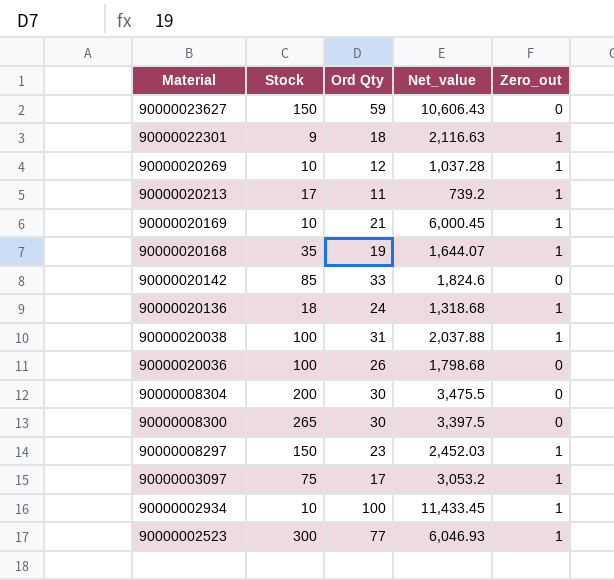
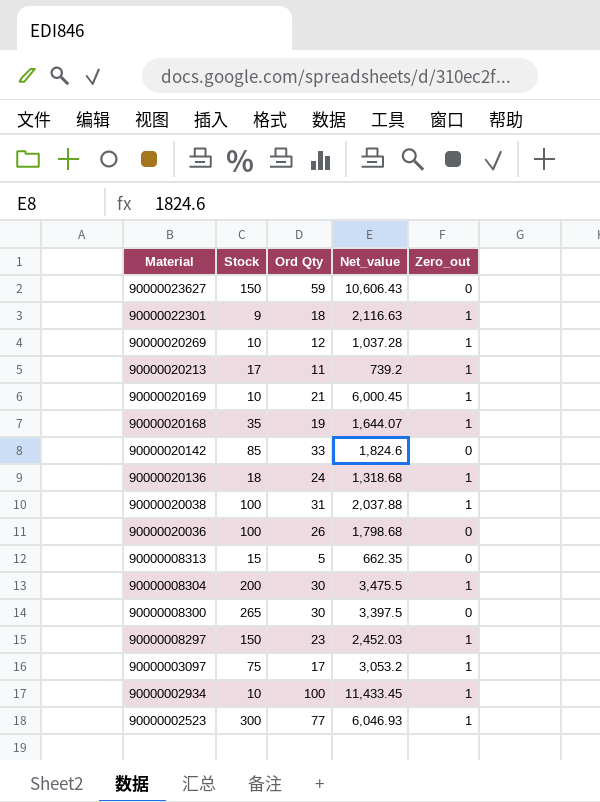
row 90000008313: none -> 15 | 5 | 662.35 | 0
90000008304 | Zero_out: 0 -> 1

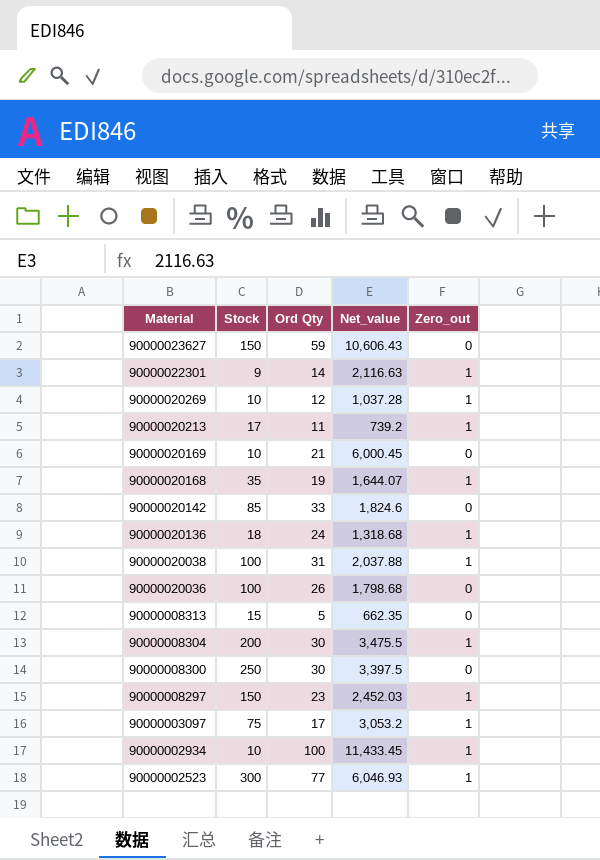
90000022301 | Ord Qty: 18 -> 14
90000020169 | Zero_out: 1 -> 0
90000008300 | Stock: 265 -> 250

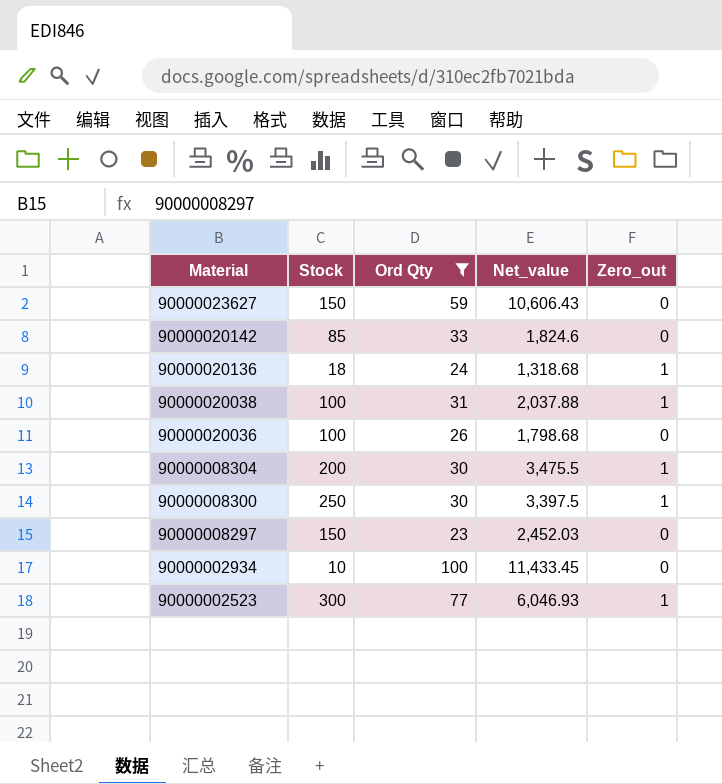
filter: none -> Ord Qty >= 23
90000008300 | Zero_out: 0 -> 1
90000008297 | Zero_out: 1 -> 0
90000002934 | Zero_out: 1 -> 0

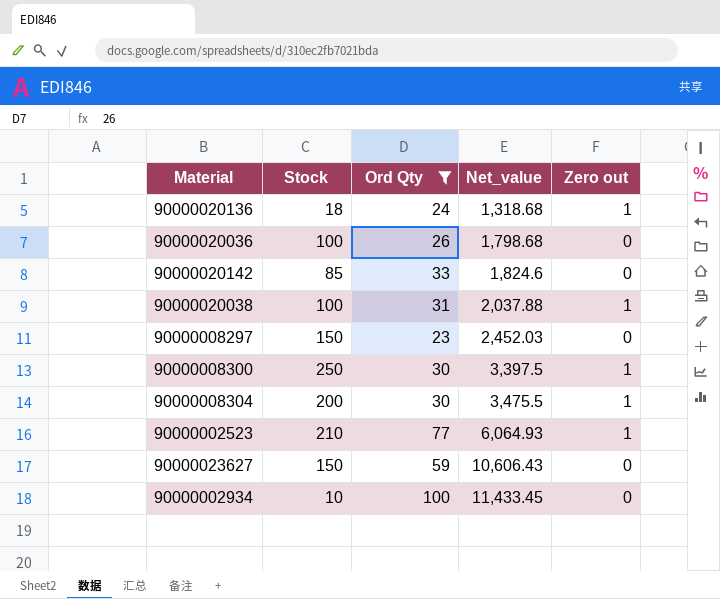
row order: Material descending -> Net_value ascending
column name: Zero_out -> Zero out
90000002523 | Stock: 300 -> 210
90000002523 | Net_value: 6,046.93 -> 6,064.93

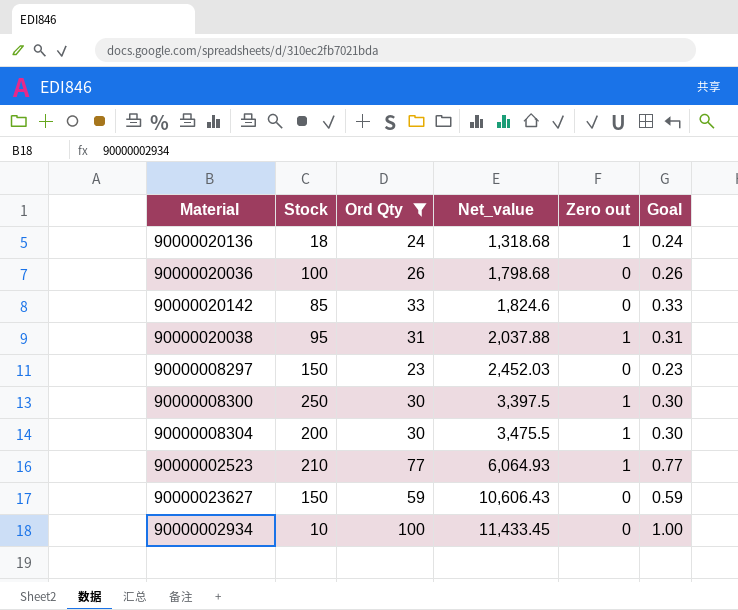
column Goal | formula: none -> [Ord Qty] * 0.01
90000020038 | Stock: 100 -> 95

